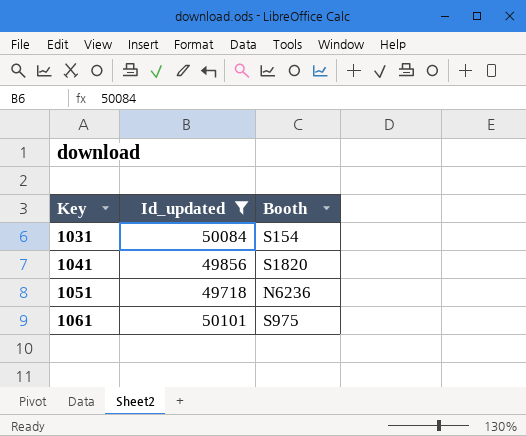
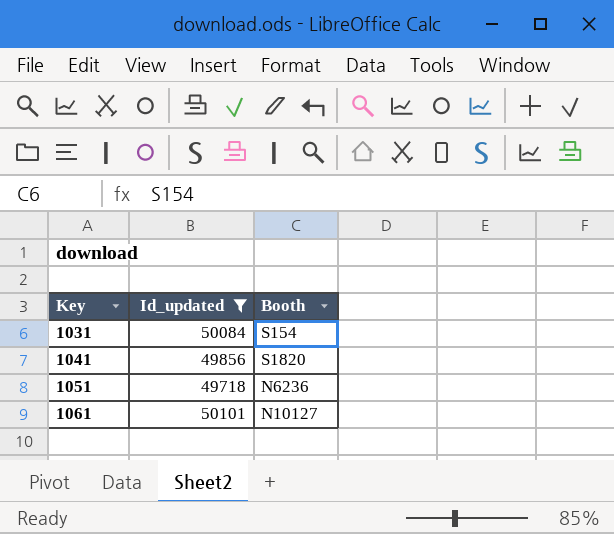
1061 | Booth: S975 -> N10127

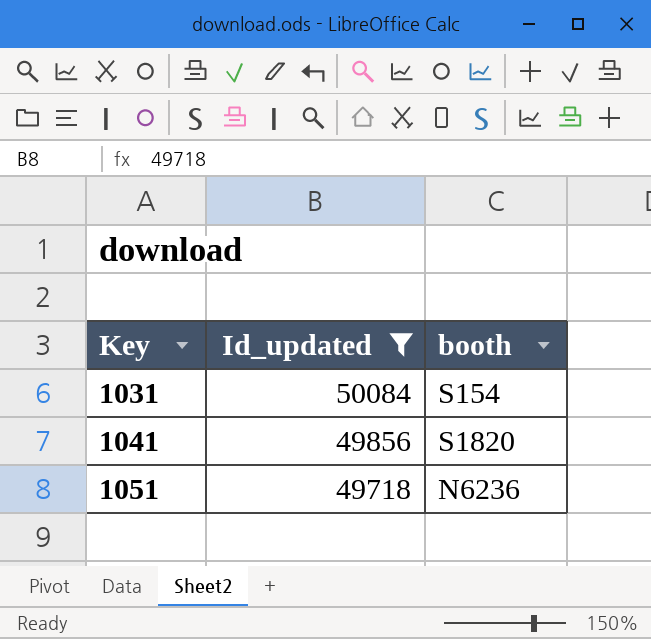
column name: Booth -> booth
row 1061: 50101 | N10127 -> none

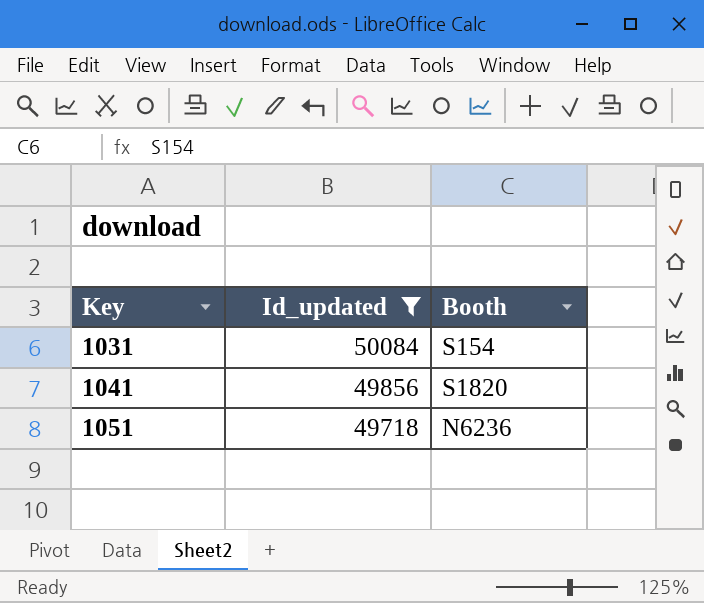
column name: booth -> Booth

